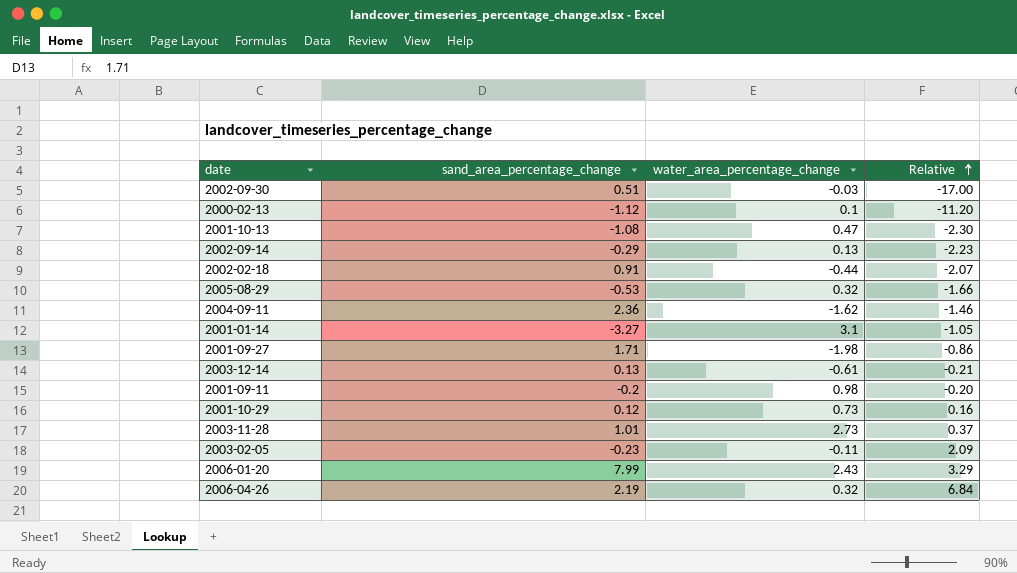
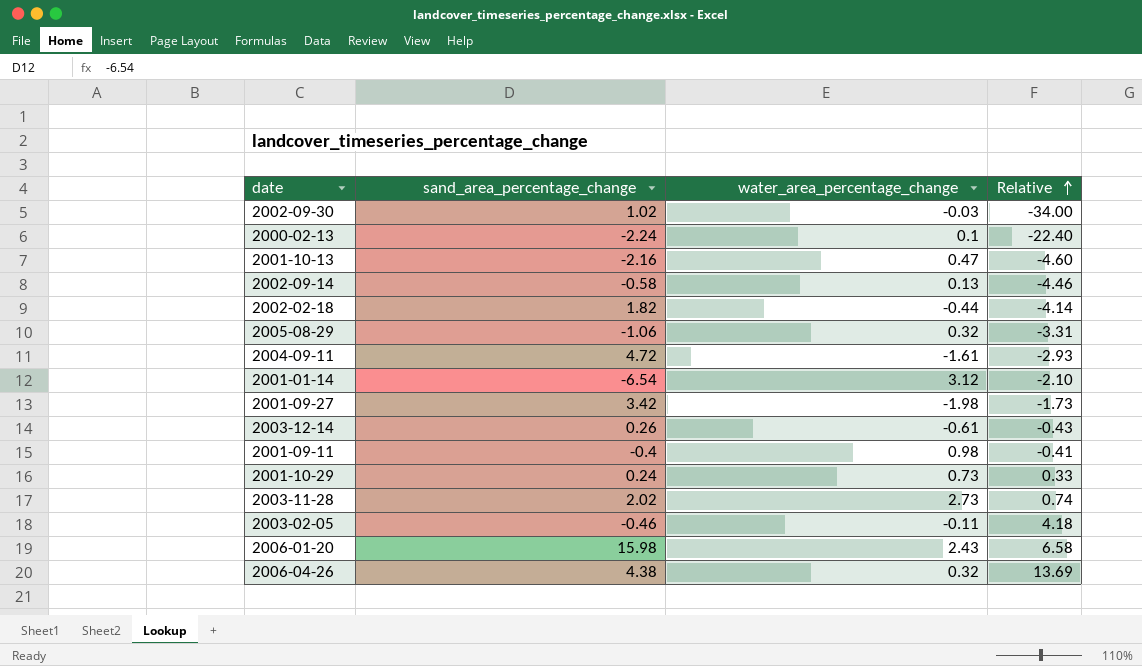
2002-09-30 | sand_area_percentage_change: 0.51 -> 1.02
2002-09-30 | Relative: -17.00 -> -34.00
2000-02-13 | sand_area_percentage_change: -1.12 -> -2.24
2000-02-13 | Relative: -11.20 -> -22.40
2001-10-13 | sand_area_percentage_change: -1.08 -> -2.16
2001-10-13 | Relative: -2.30 -> -4.60
2002-09-14 | sand_area_percentage_change: -0.29 -> -0.58
2002-09-14 | Relative: -2.23 -> -4.46
2002-02-18 | sand_area_percentage_change: 0.91 -> 1.82
2002-02-18 | Relative: -2.07 -> -4.14
2005-08-29 | sand_area_percentage_change: -0.53 -> -1.06
2005-08-29 | Relative: -1.66 -> -3.31
2004-09-11 | sand_area_percentage_change: 2.36 -> 4.72
2004-09-11 | water_area_percentage_change: -1.62 -> -1.61
2004-09-11 | Relative: -1.46 -> -2.93
2001-01-14 | sand_area_percentage_change: -3.27 -> -6.54
2001-01-14 | water_area_percentage_change: 3.1 -> 3.12
2001-01-14 | Relative: -1.05 -> -2.10
2001-09-27 | sand_area_percentage_change: 1.71 -> 3.42
2001-09-27 | Relative: -0.86 -> -1.73
2003-12-14 | sand_area_percentage_change: 0.13 -> 0.26
2003-12-14 | Relative: -0.21 -> -0.43
2001-09-11 | sand_area_percentage_change: -0.2 -> -0.4
2001-09-11 | Relative: -0.20 -> -0.41
2001-10-29 | sand_area_percentage_change: 0.12 -> 0.24
2001-10-29 | Relative: 0.16 -> 0.33
2003-11-28 | sand_area_percentage_change: 1.01 -> 2.02
2003-11-28 | Relative: 0.37 -> 0.74
2003-02-05 | sand_area_percentage_change: -0.23 -> -0.46
2003-02-05 | Relative: 2.09 -> 4.18
2006-01-20 | sand_area_percentage_change: 7.99 -> 15.98
2006-01-20 | Relative: 3.29 -> 6.58
2006-04-26 | sand_area_percentage_change: 2.19 -> 4.38
2006-04-26 | Relative: 6.84 -> 13.69

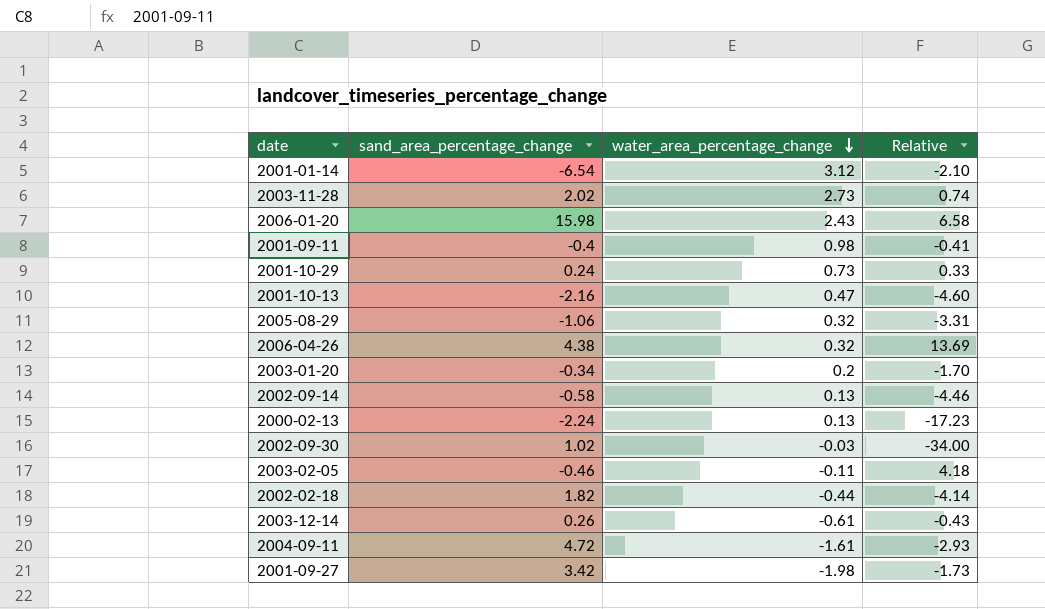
row order: Relative ascending -> water_area_percentage_change descending
row 2003-01-20: none -> -0.34 | 0.2 | -1.70
2000-02-13 | water_area_percentage_change: 0.1 -> 0.13
2000-02-13 | Relative: -22.40 -> -17.23

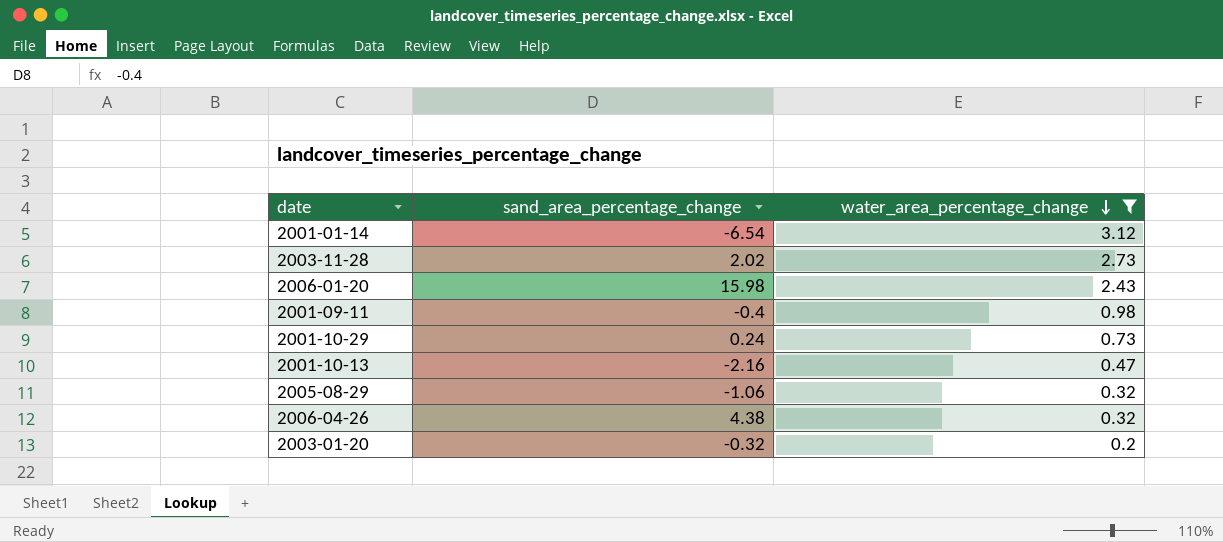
filter: none -> water_area_percentage_change >= 0.2
column Relative | formula: [sand_area_percentage_change] / [water_area_percentage_change] -> none
2003-01-20 | sand_area_percentage_change: -0.34 -> -0.32

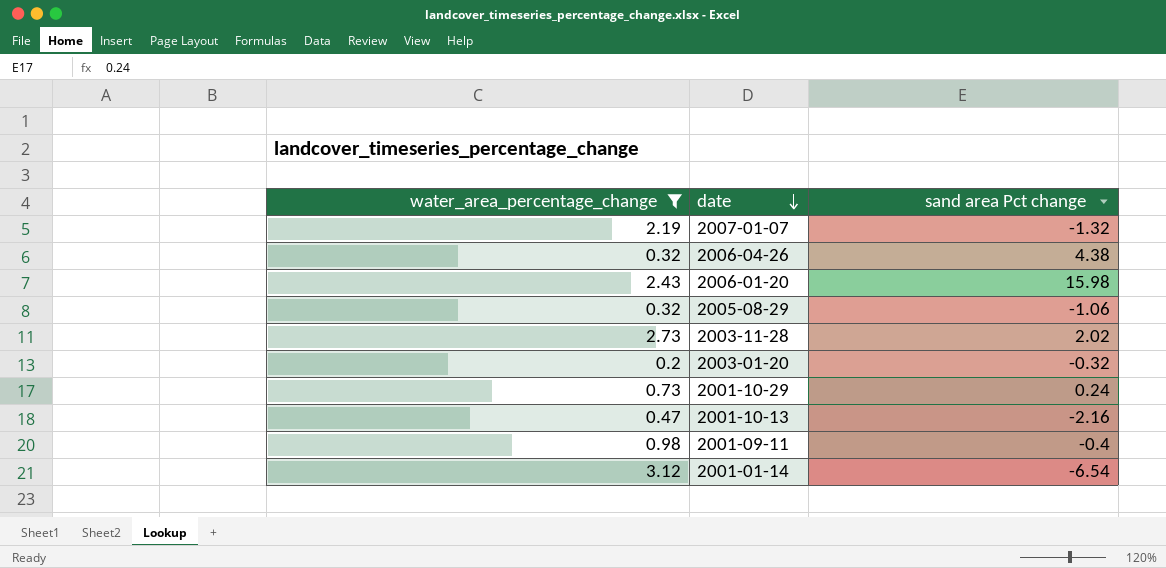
row order: water_area_percentage_change descending -> date descending
column water_area_percentage_change | position: 3 -> 1
column name: sand_area_percentage_change -> sand area Pct change
row 2007-01-07: none -> 2.19 | -1.32

